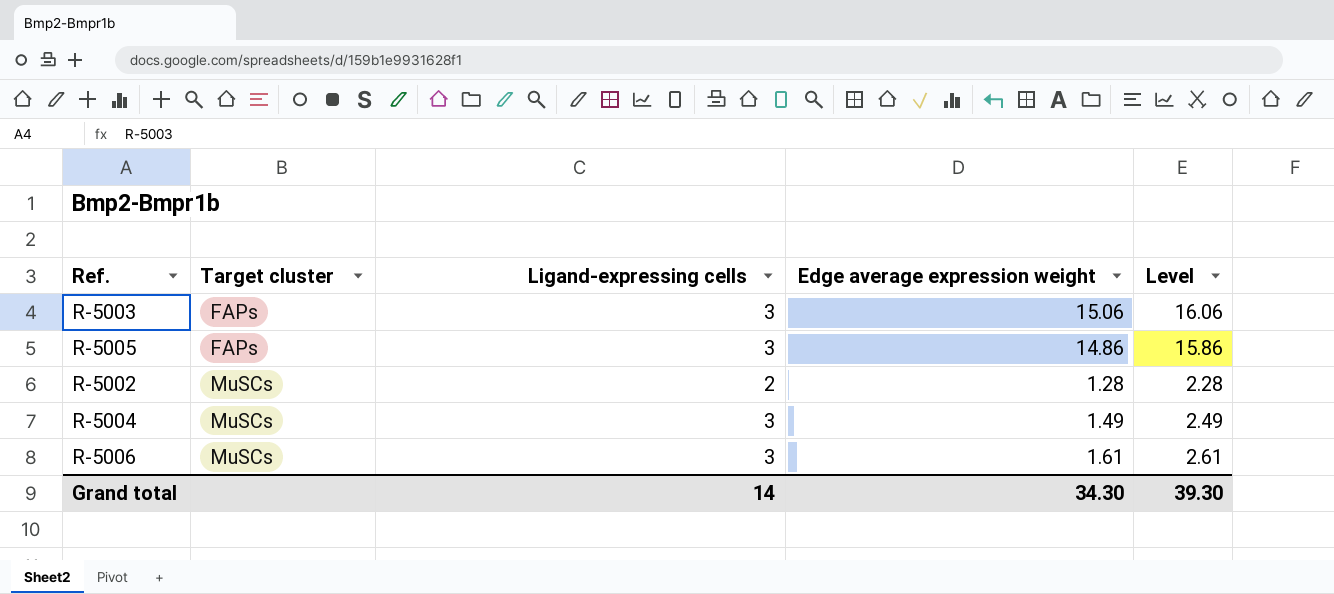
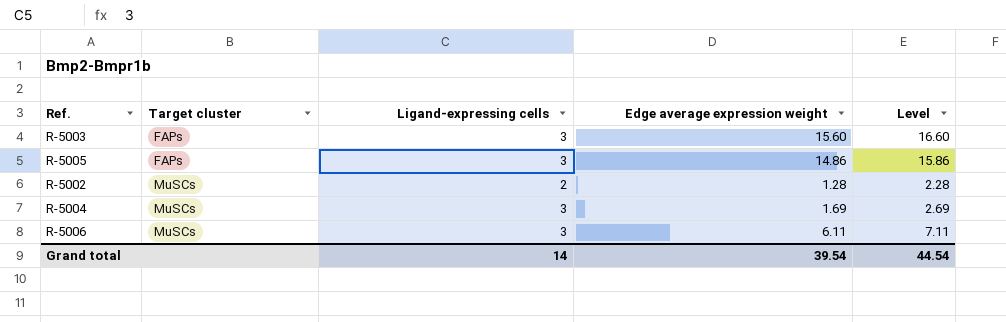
R-5003 | Edge average expression weight: 15.06 -> 15.60
R-5003 | Level: 16.06 -> 16.60
R-5004 | Edge average expression weight: 1.49 -> 1.69
R-5004 | Level: 2.49 -> 2.69
R-5006 | Edge average expression weight: 1.61 -> 6.11
R-5006 | Level: 2.61 -> 7.11
Grand total | Edge average expression weight: 34.30 -> 39.54
Grand total | Level: 39.30 -> 44.54

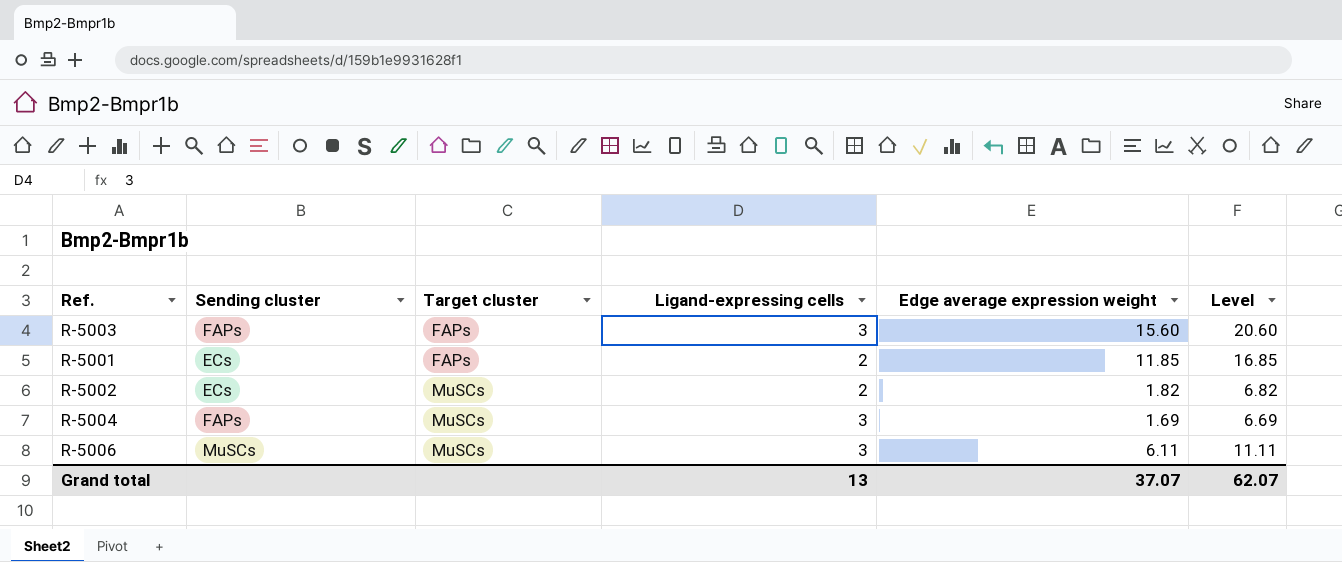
column Sending cluster | position: none -> 2
column Level | formula: [Edge average expression weight] + 1 -> [Edge average expression weight] + 5
row R-5005: FAPs | 3 | 14.86 | 15.86 -> none
row R-5001: none -> ECs | FAPs | 2 | 11.85 | 16.85
R-5002 | Edge average expression weight: 1.28 -> 1.82
Grand total | Ligand-expressing cells: 14 -> 13
Grand total | Edge average expression weight: 39.54 -> 37.07
Grand total | Level: 44.54 -> 62.07

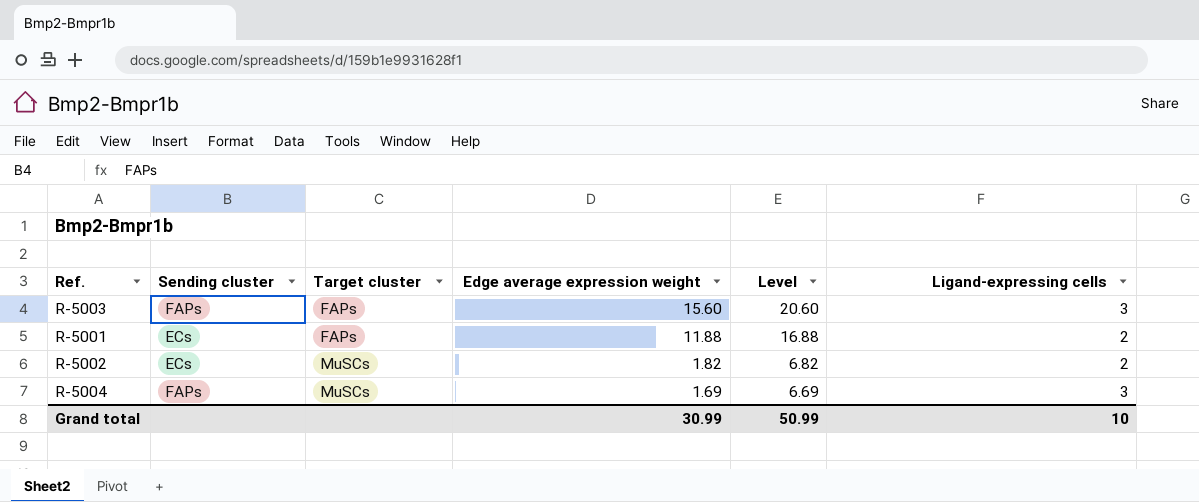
column Ligand-expressing cells | position: 4 -> 6
row R-5006: MuSCs | MuSCs | 3 | 6.11 | 11.11 -> none
R-5001 | Edge average expression weight: 11.85 -> 11.88
R-5001 | Level: 16.85 -> 16.88
Grand total | Edge average expression weight: 37.07 -> 30.99
Grand total | Level: 62.07 -> 50.99
Grand total | Ligand-expressing cells: 13 -> 10

